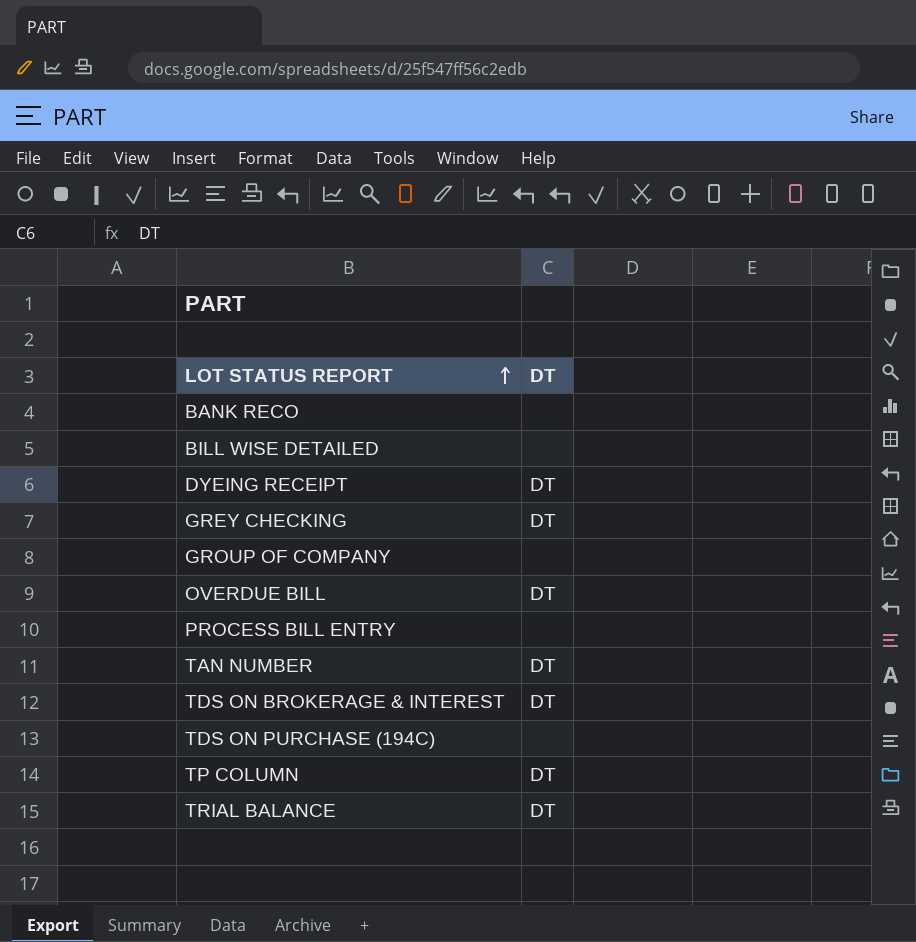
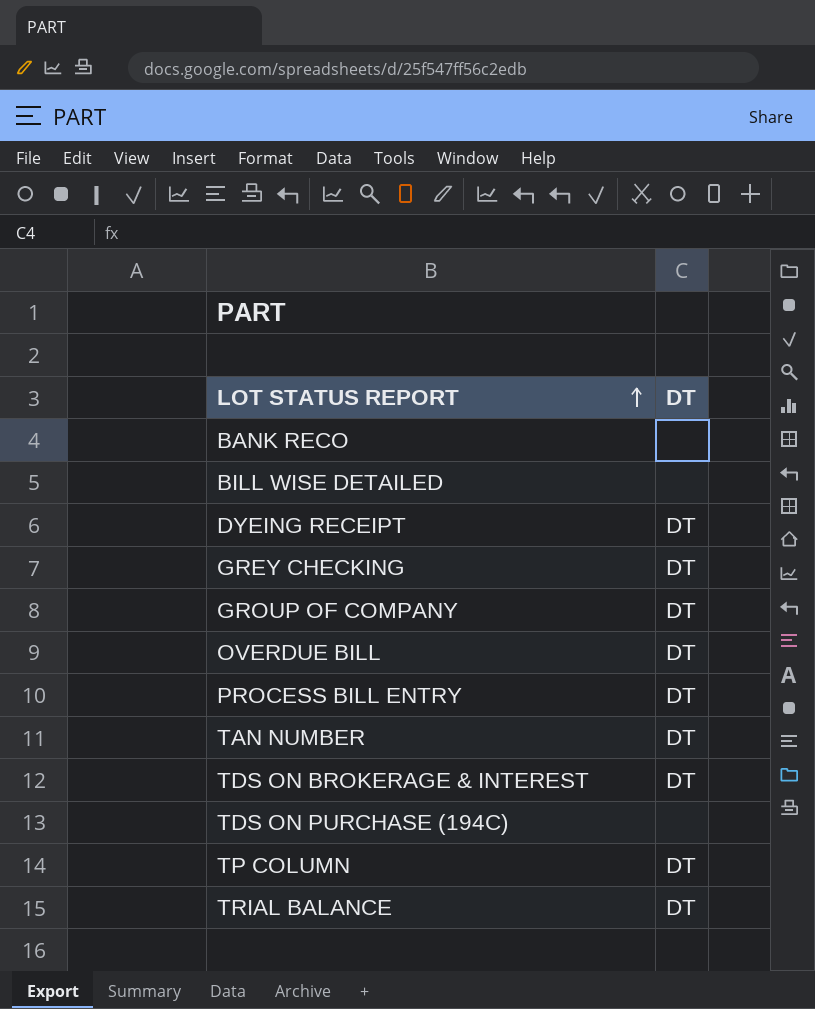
GROUP OF COMPANY | DT: none -> DT
PROCESS BILL ENTRY | DT: none -> DT

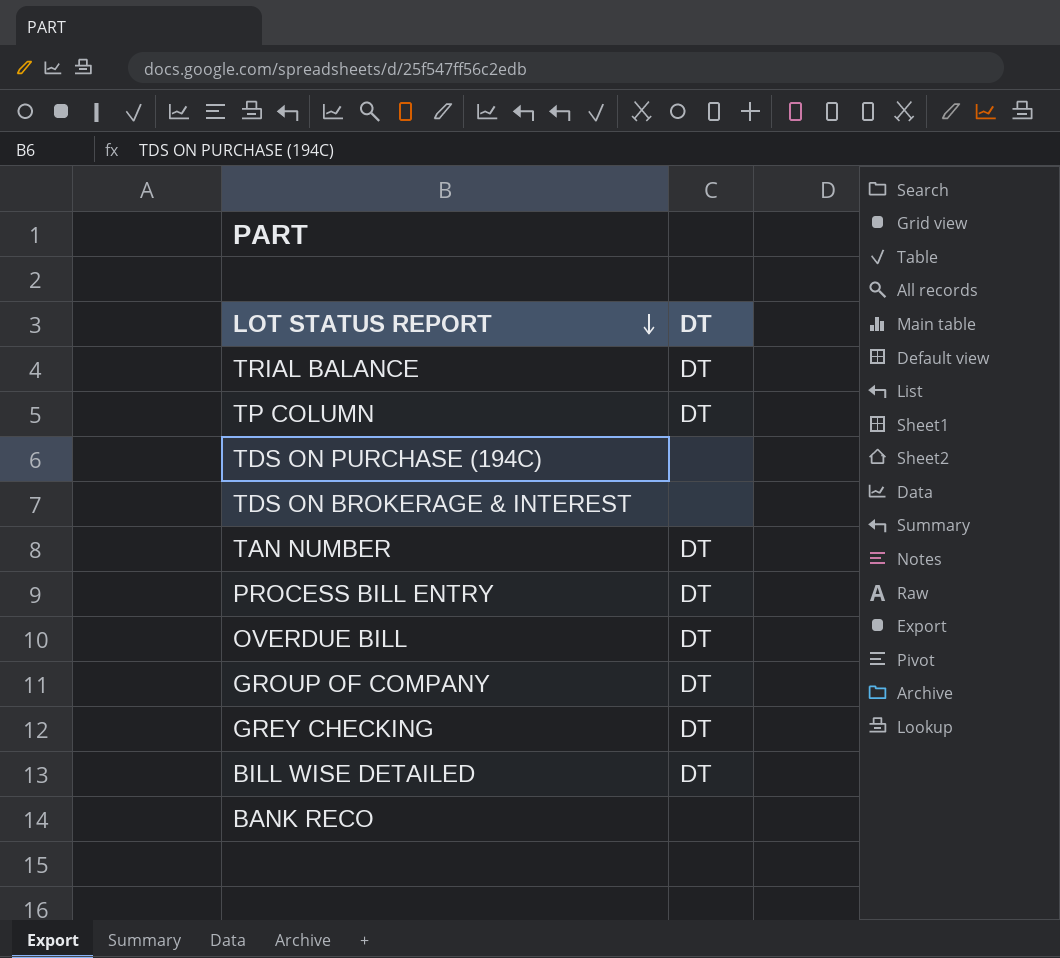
row order: LOT STATUS REPORT ascending -> LOT STATUS REPORT descending
row DYEING RECEIPT: DT -> none
TDS ON BROKERAGE & INTEREST | DT: DT -> none
BILL WISE DETAILED | DT: none -> DT

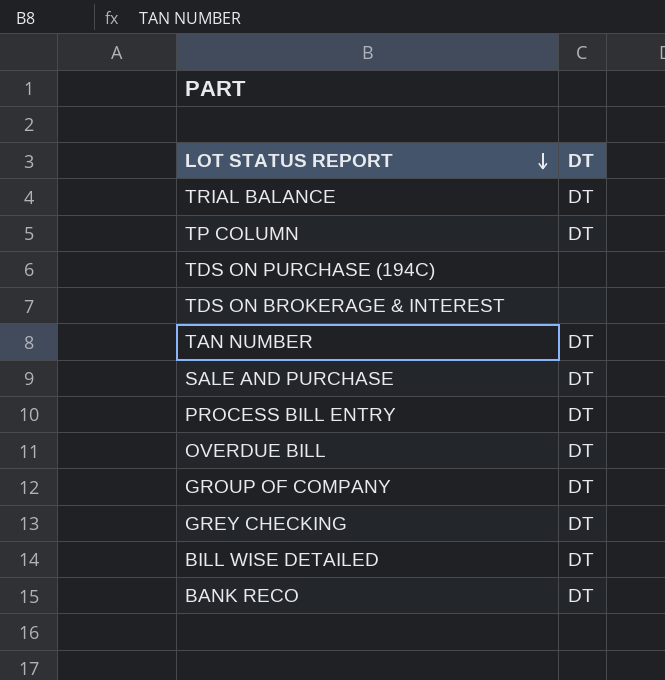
row SALE AND PURCHASE: none -> DT
BANK RECO | DT: none -> DT

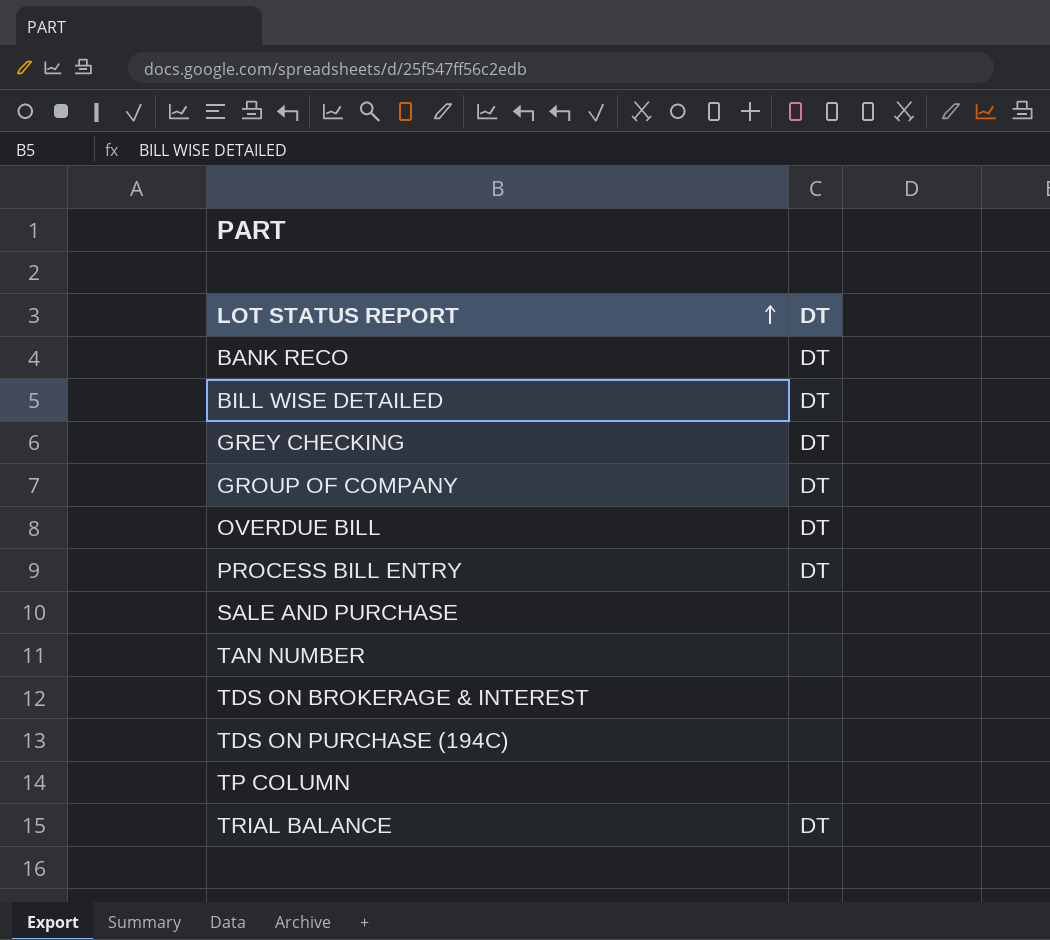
row order: LOT STATUS REPORT descending -> LOT STATUS REPORT ascending
SALE AND PURCHASE | DT: DT -> none
TAN NUMBER | DT: DT -> none
TP COLUMN | DT: DT -> none

